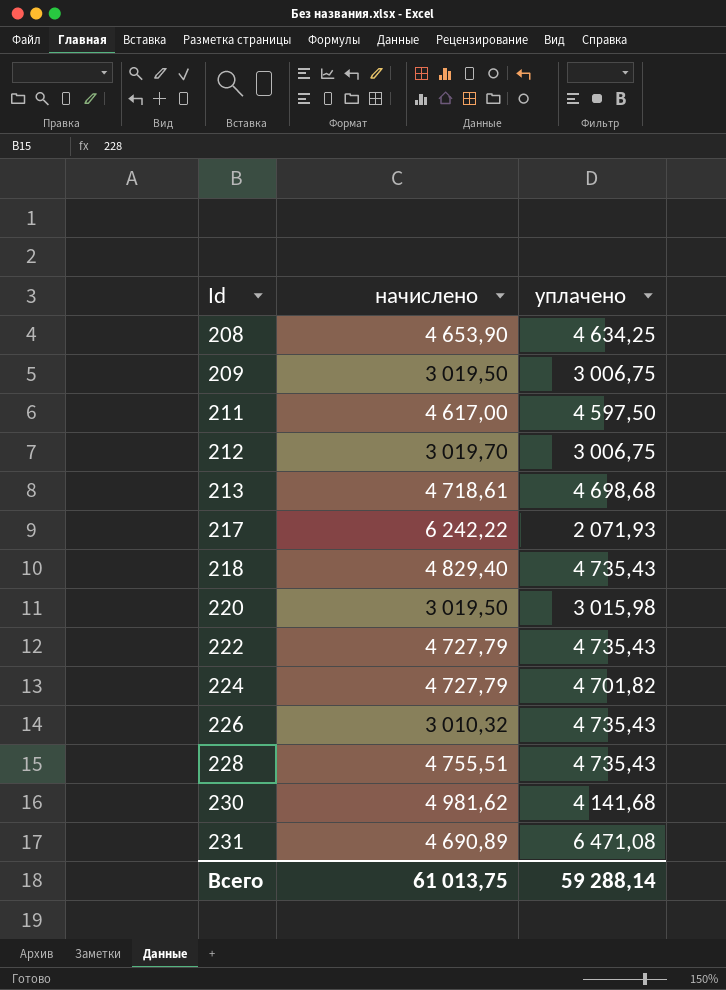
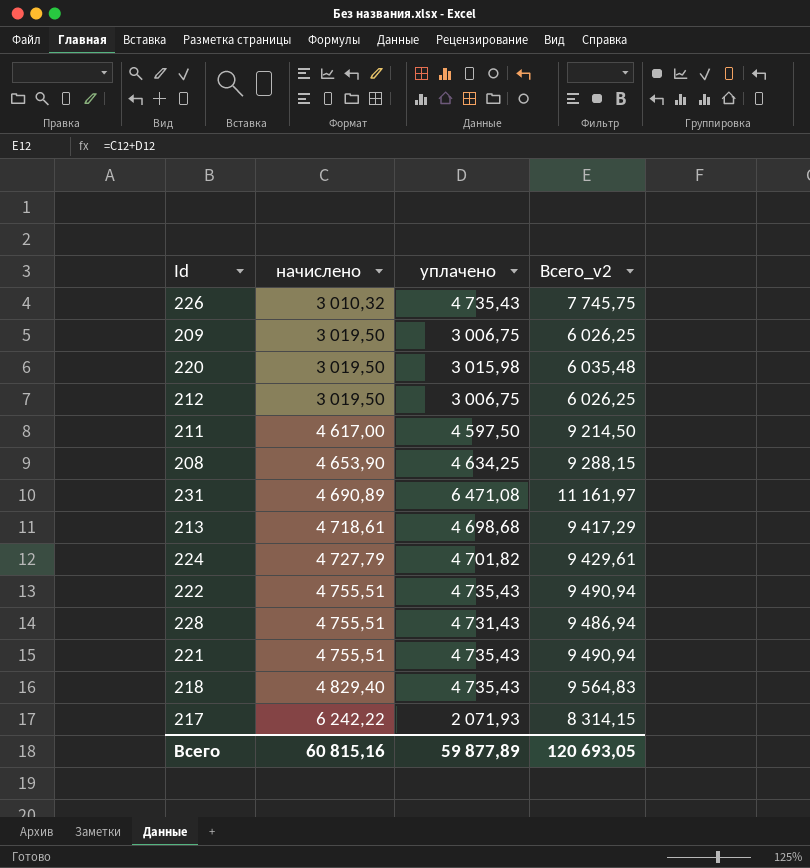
row order: Id ascending -> начислено ascending
column Всего_v2 | formula: none -> [начислено] + [уплачено]
row 230: 4 981,62 | 4 141,68 -> none
212 | начислено: 3 019,70 -> 3 019,50
222 | начислено: 4 727,79 -> 4 755,51
228 | уплачено: 4 735,43 -> 4 731,43
row 221: none -> 4 755,51 | 4 735,43 | 9 490,94
Всего | начислено: 61 013,75 -> 60 815,16
Всего | уплачено: 59 288,14 -> 59 877,89

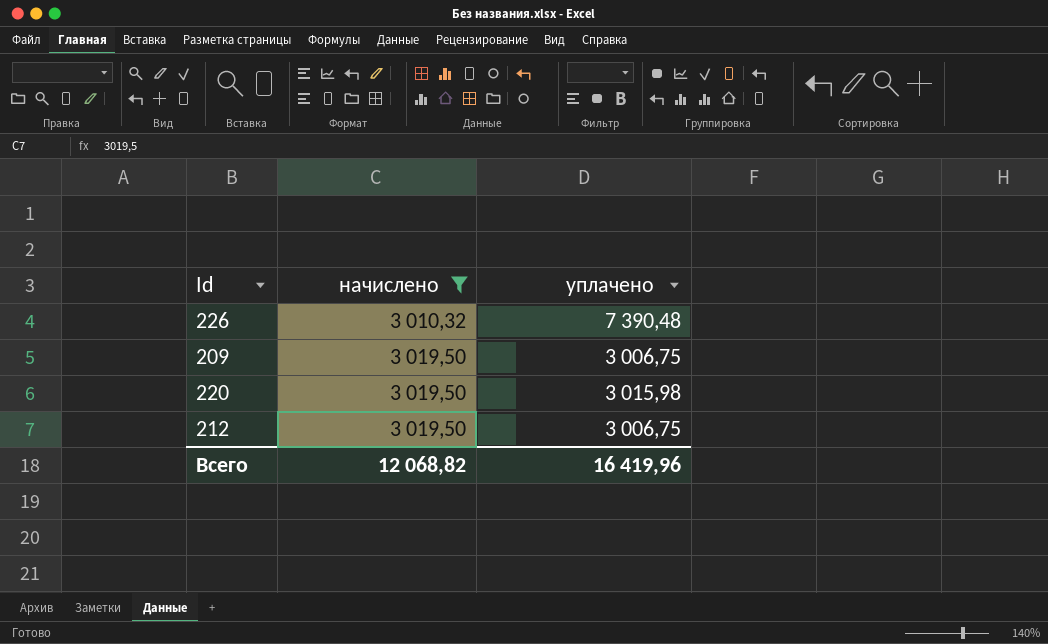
filter: none -> начислено <= 3 019,50
column Всего_v2 | formula: [начислено] + [уплачено] -> none
226 | уплачено: 4 735,43 -> 7 390,48
Всего | начислено: 60 815,16 -> 12 068,82
Всего | уплачено: 59 877,89 -> 16 419,96

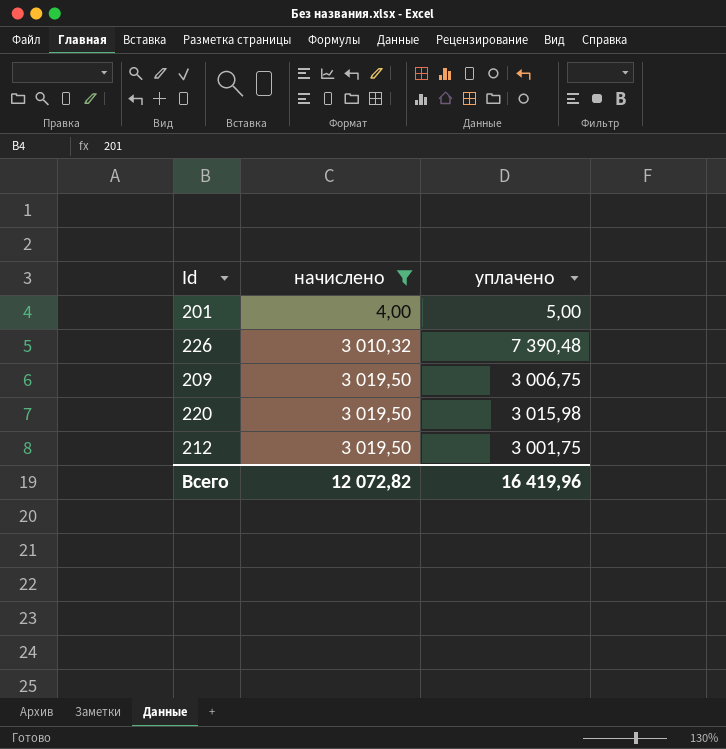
row 201: none -> 4,00 | 5,00
212 | уплачено: 3 006,75 -> 3 001,75
Всего | начислено: 12 068,82 -> 12 072,82

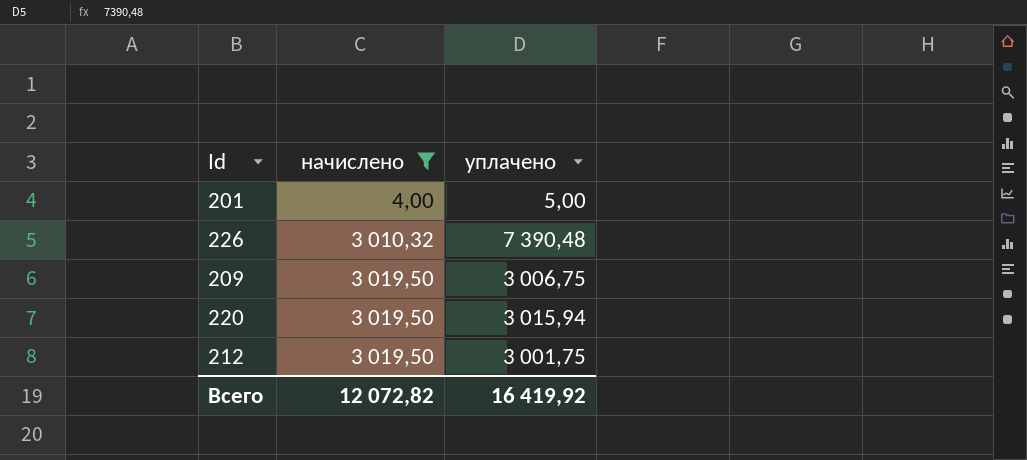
220 | уплачено: 3 015,98 -> 3 015,94
Всего | уплачено: 16 419,96 -> 16 419,92

